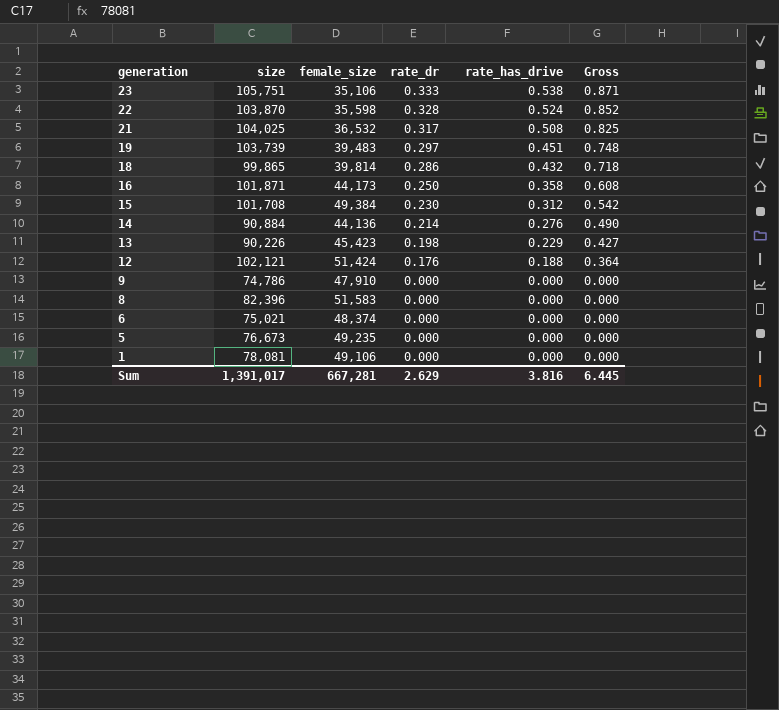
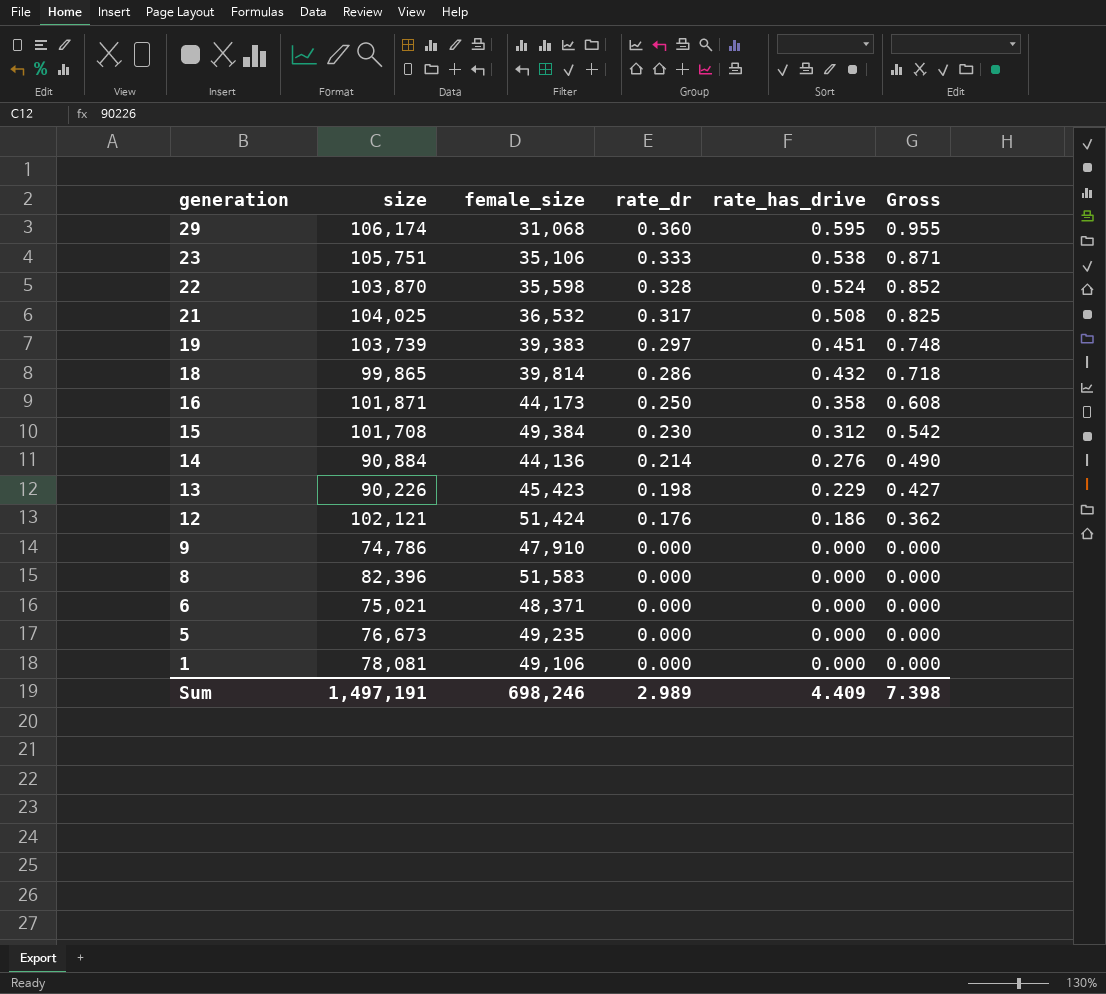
row 29: none -> 106,174 | 31,068 | 0.360 | 0.595 | 0.955
19 | female_size: 39,483 -> 39,383
12 | rate_has_drive: 0.188 -> 0.186
12 | Gross: 0.364 -> 0.362
6 | female_size: 48,374 -> 48,371
Sum | size: 1,391,017 -> 1,497,191
Sum | female_size: 667,281 -> 698,246
Sum | rate_dr: 2.629 -> 2.989
Sum | rate_has_drive: 3.816 -> 4.409
Sum | Gross: 6.445 -> 7.398

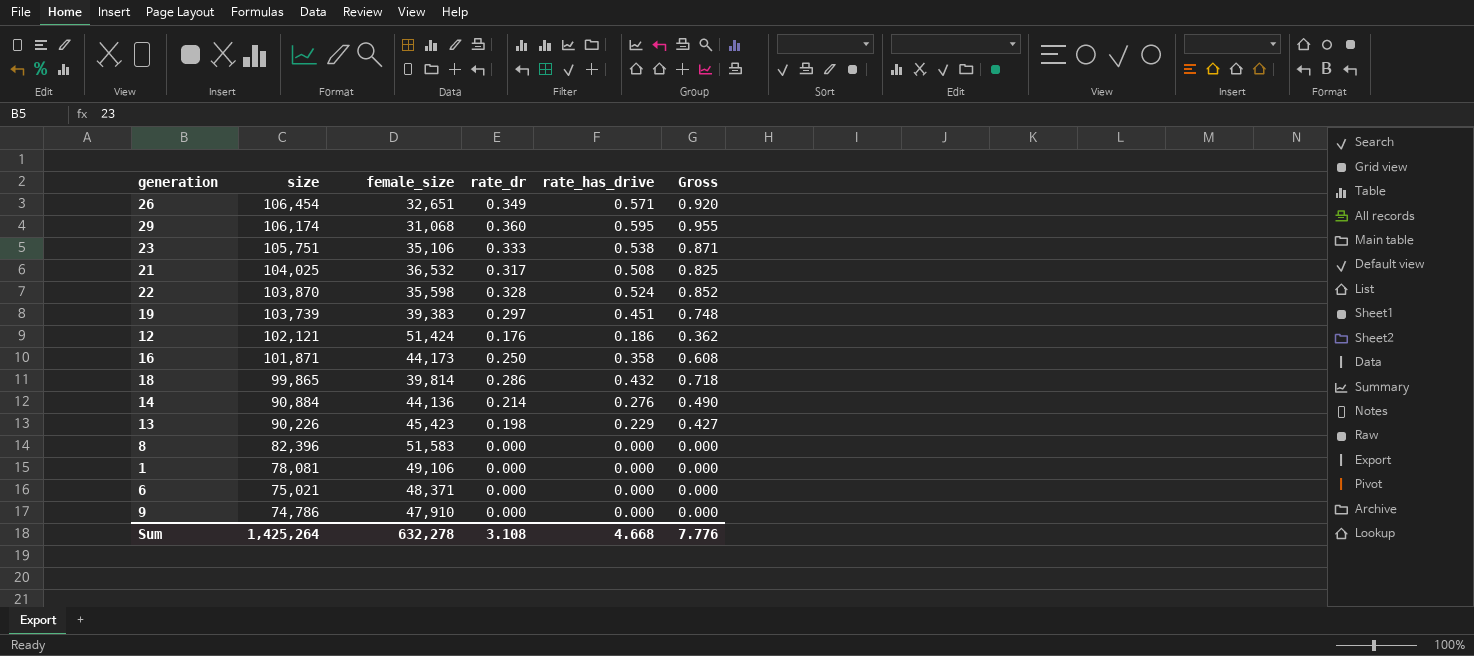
row order: generation descending -> size descending
row 15: 101,708 | 49,384 | 0.230 | 0.312 | 0.542 -> none
row 5: 76,673 | 49,235 | 0.000 | 0.000 | 0.000 -> none
row 26: none -> 106,454 | 32,651 | 0.349 | 0.571 | 0.920
Sum | size: 1,497,191 -> 1,425,264
Sum | female_size: 698,246 -> 632,278
Sum | rate_dr: 2.989 -> 3.108
Sum | rate_has_drive: 4.409 -> 4.668
Sum | Gross: 7.398 -> 7.776

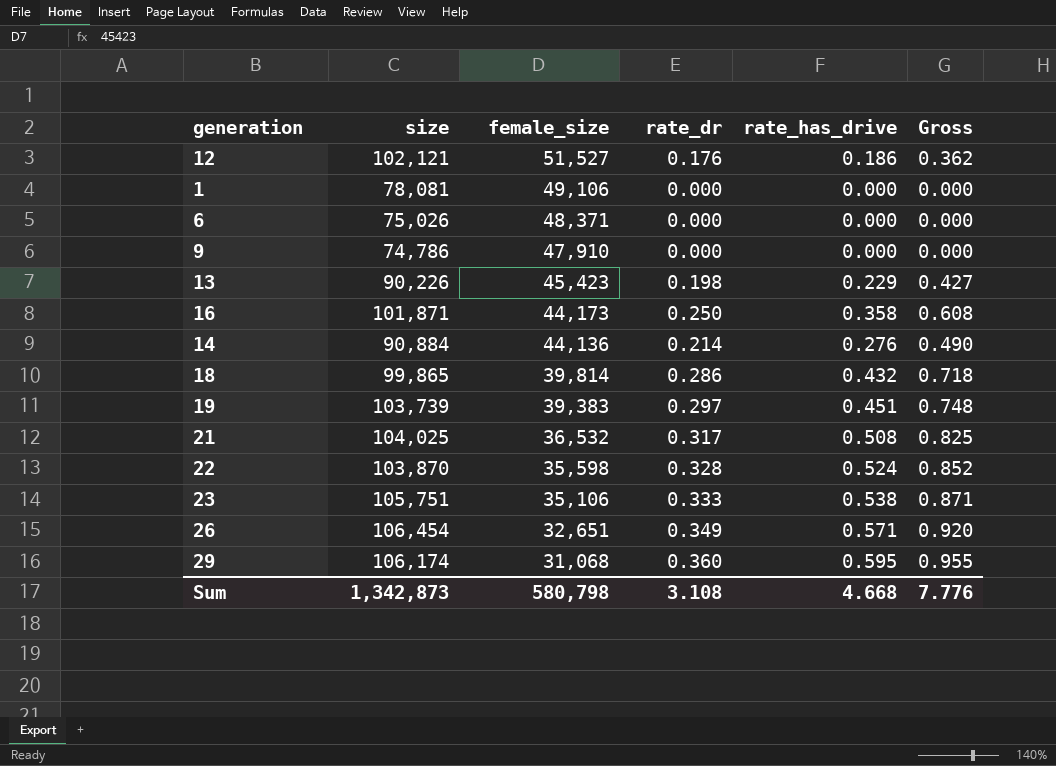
row order: size descending -> female_size descending
row 8: 82,396 | 51,583 | 0.000 | 0.000 | 0.000 -> none
12 | female_size: 51,424 -> 51,527
6 | size: 75,021 -> 75,026
Sum | size: 1,425,264 -> 1,342,873
Sum | female_size: 632,278 -> 580,798

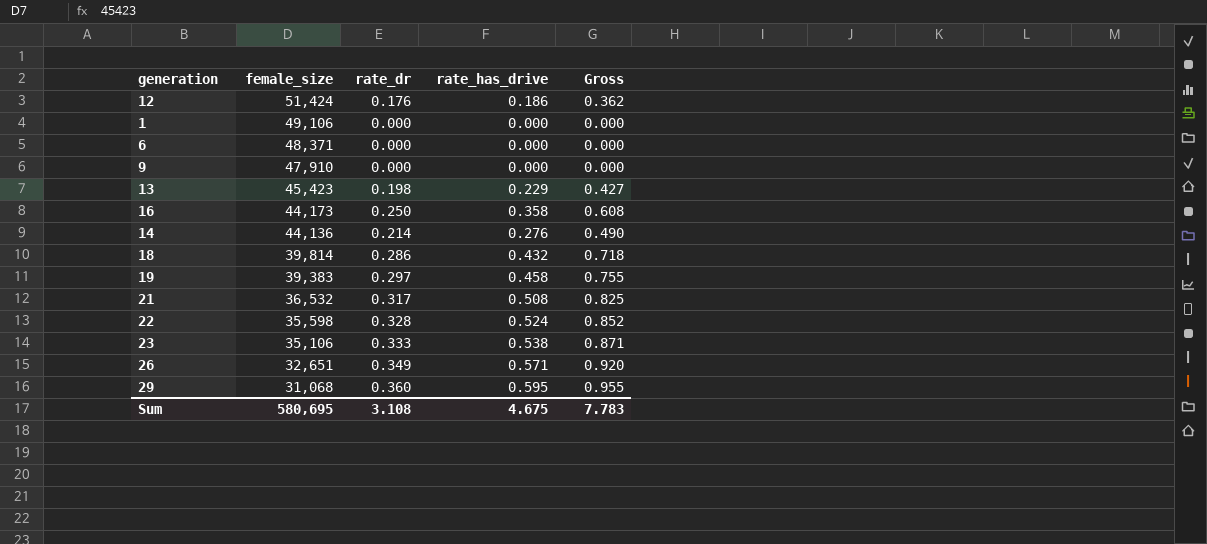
column size | position: 2 -> none
12 | female_size: 51,527 -> 51,424
19 | rate_has_drive: 0.451 -> 0.458
19 | Gross: 0.748 -> 0.755
Sum | female_size: 580,798 -> 580,695
Sum | rate_has_drive: 4.668 -> 4.675
Sum | Gross: 7.776 -> 7.783

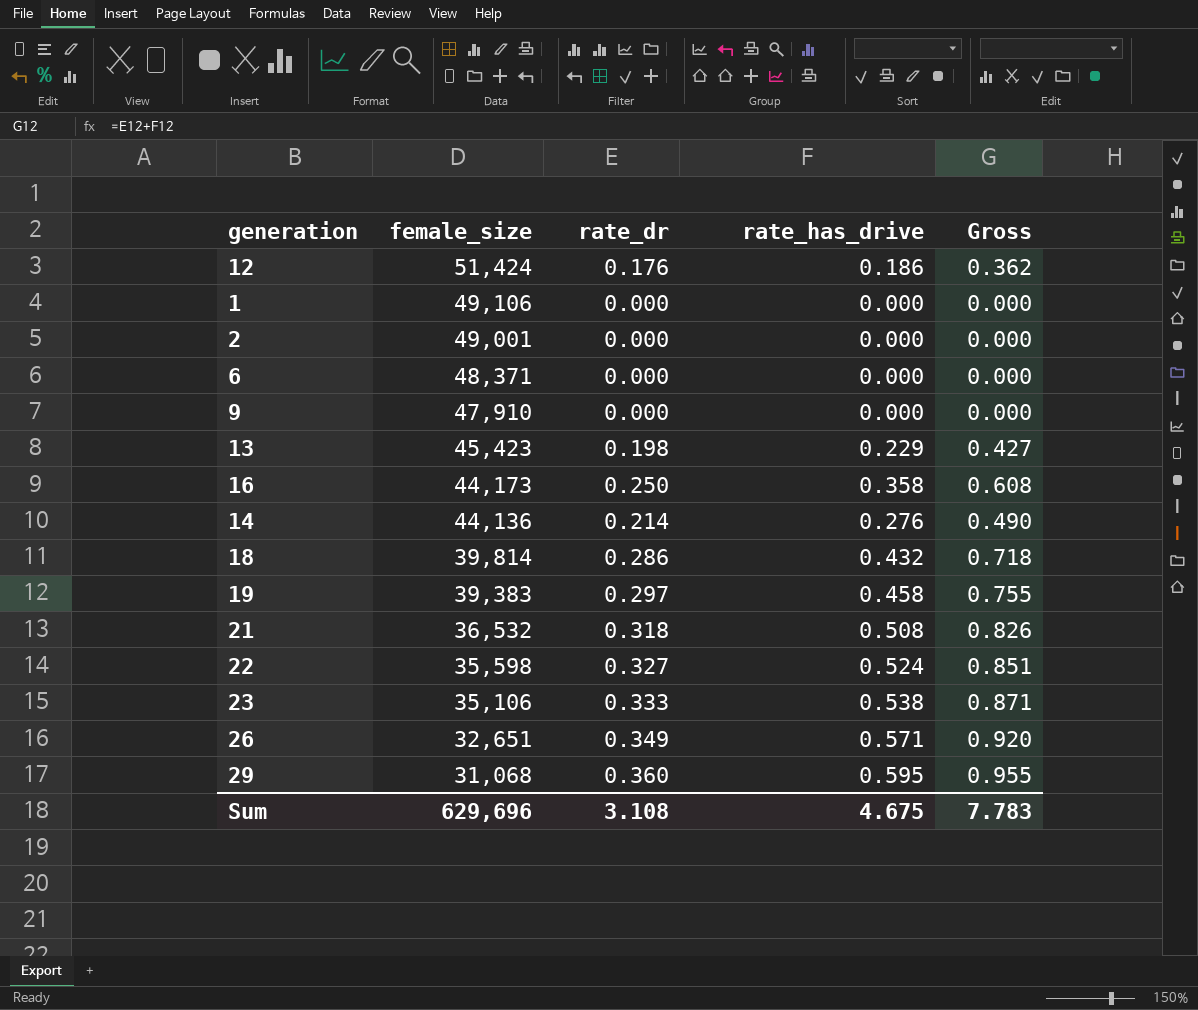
row 2: none -> 49,001 | 0.000 | 0.000 | 0.000
21 | rate_dr: 0.317 -> 0.318
21 | Gross: 0.825 -> 0.826
22 | rate_dr: 0.328 -> 0.327
22 | Gross: 0.852 -> 0.851
Sum | female_size: 580,695 -> 629,696

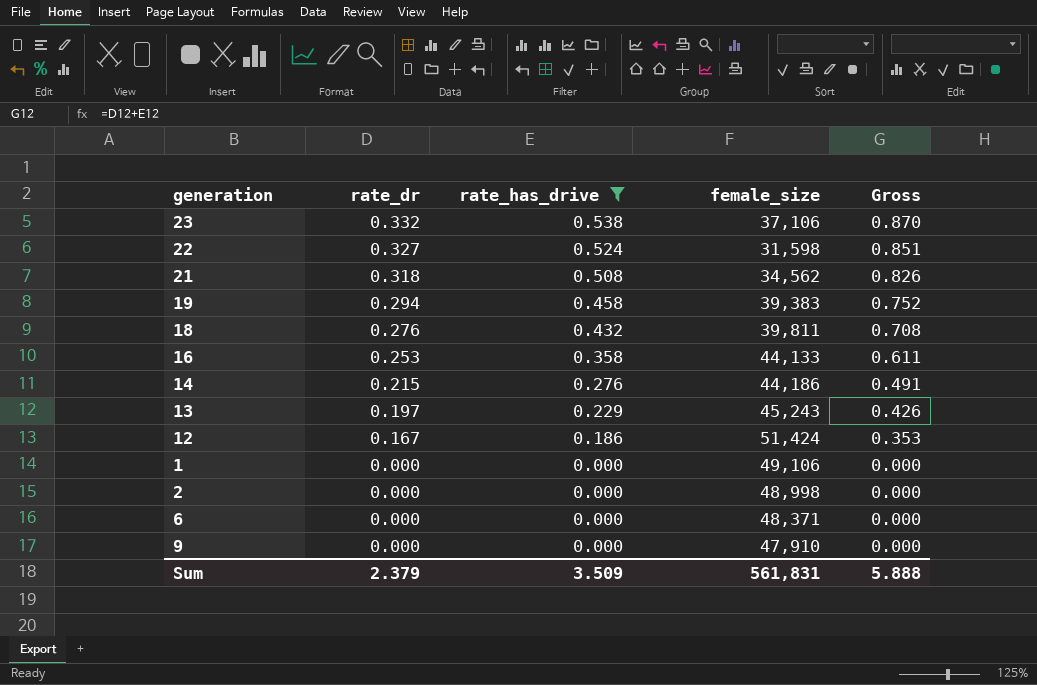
filter: none -> rate_has_drive <= 0.538
row order: female_size descending -> rate_dr descending
column female_size | position: 2 -> 4
23 | rate_dr: 0.333 -> 0.332
23 | female_size: 35,106 -> 37,106
23 | Gross: 0.871 -> 0.870
22 | female_size: 35,598 -> 31,598
21 | female_size: 36,532 -> 34,562
19 | rate_dr: 0.297 -> 0.294
19 | Gross: 0.755 -> 0.752
18 | rate_dr: 0.286 -> 0.276
18 | female_size: 39,814 -> 39,811
18 | Gross: 0.718 -> 0.708
16 | rate_dr: 0.250 -> 0.253
16 | female_size: 44,173 -> 44,133
16 | Gross: 0.608 -> 0.611
14 | rate_dr: 0.214 -> 0.215
14 | female_size: 44,136 -> 44,186
14 | Gross: 0.490 -> 0.491
13 | rate_dr: 0.198 -> 0.197
13 | female_size: 45,423 -> 45,243
13 | Gross: 0.427 -> 0.426
12 | rate_dr: 0.176 -> 0.167
12 | Gross: 0.362 -> 0.353
2 | female_size: 49,001 -> 48,998
Sum | rate_dr: 3.108 -> 2.379
Sum | rate_has_drive: 4.675 -> 3.509
Sum | female_size: 629,696 -> 561,831
Sum | Gross: 7.783 -> 5.888

